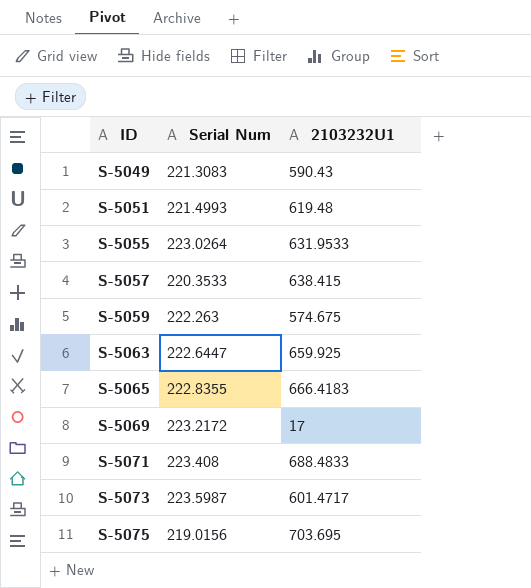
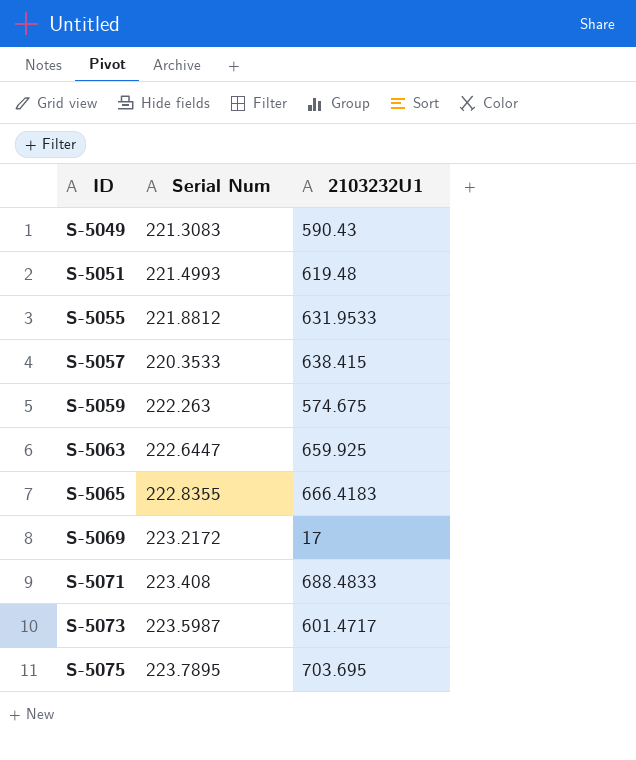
S-5055 | Serial Num: 223.0264 -> 221.8812
S-5075 | Serial Num: 219.0156 -> 223.7895

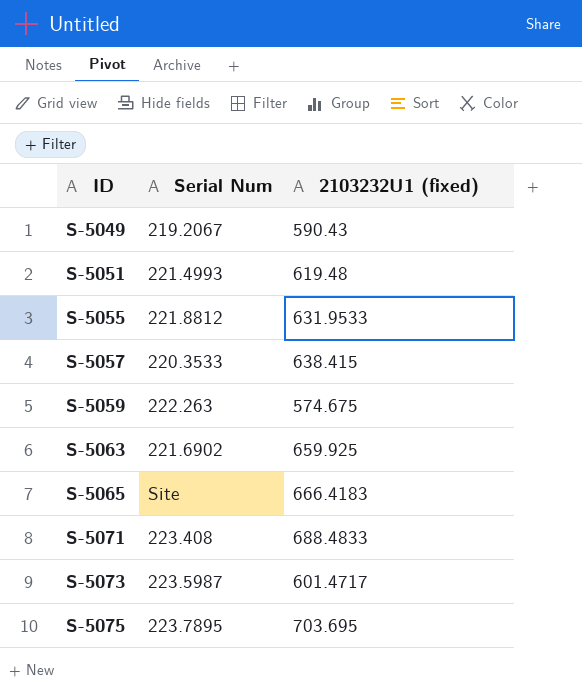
column name: 2103232U1 -> 2103232U1 (fixed)
row S-5069: 223.2172 | 17 -> none
S-5049 | Serial Num: 221.3083 -> 219.2067
S-5063 | Serial Num: 222.6447 -> 221.6902
S-5065 | Serial Num: 222.8355 -> Site

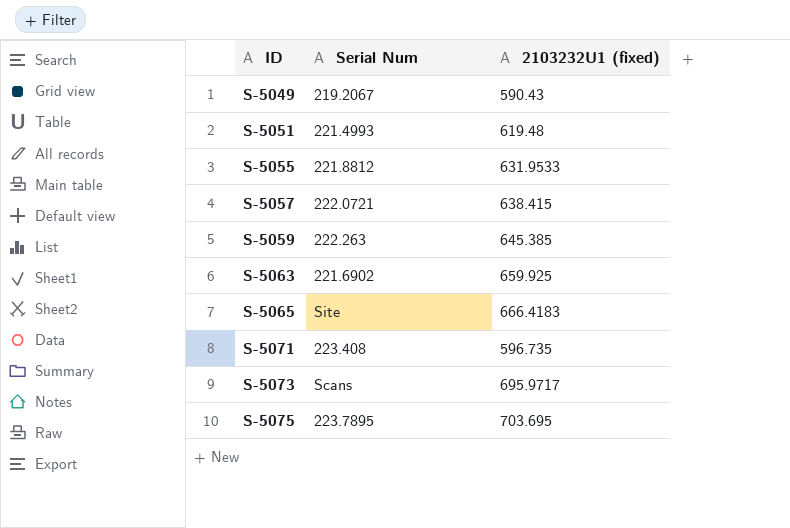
S-5057 | Serial Num: 220.3533 -> 222.0721
S-5059 | 2103232U1 (fixed): 574.675 -> 645.385
S-5071 | 2103232U1 (fixed): 688.4833 -> 596.735
S-5073 | Serial Num: 223.5987 -> Scans
S-5073 | 2103232U1 (fixed): 601.4717 -> 695.9717

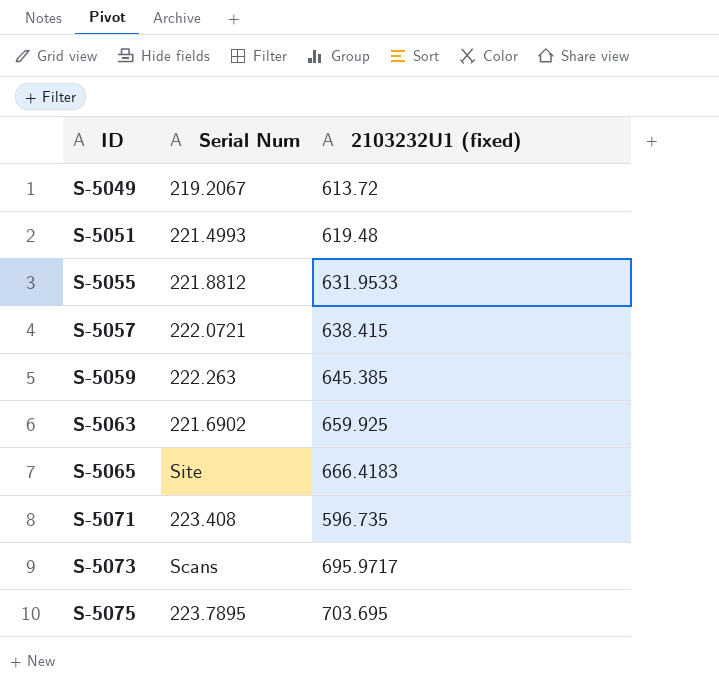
S-5049 | 2103232U1 (fixed): 590.43 -> 613.72

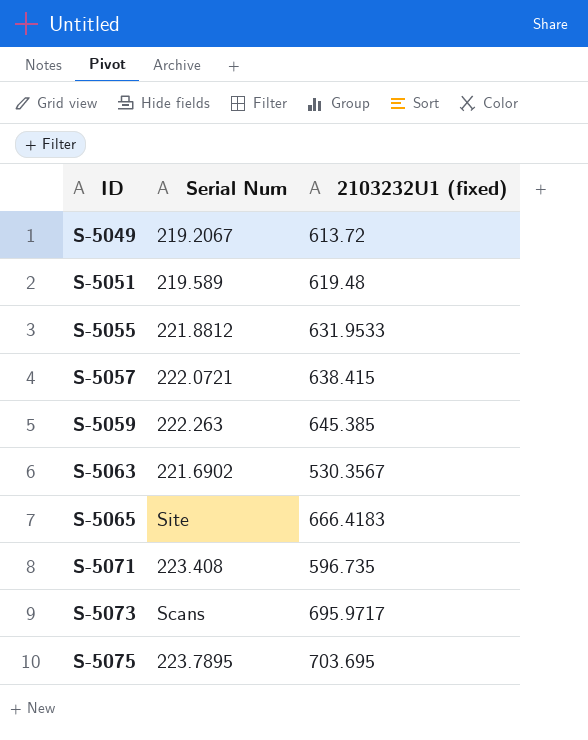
S-5051 | Serial Num: 221.4993 -> 219.589
S-5063 | 2103232U1 (fixed): 659.925 -> 530.3567

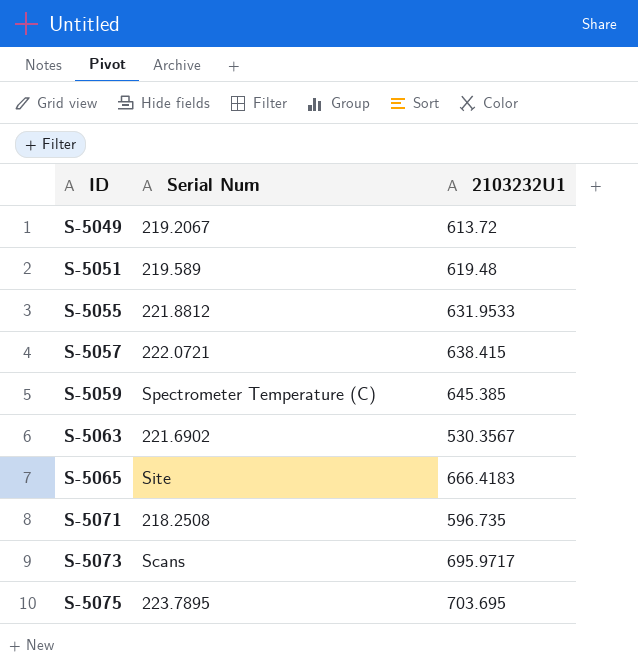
column name: 2103232U1 (fixed) -> 2103232U1
S-5059 | Serial Num: 222.263 -> Spectrometer Temperature (C)
S-5071 | Serial Num: 223.408 -> 218.2508

